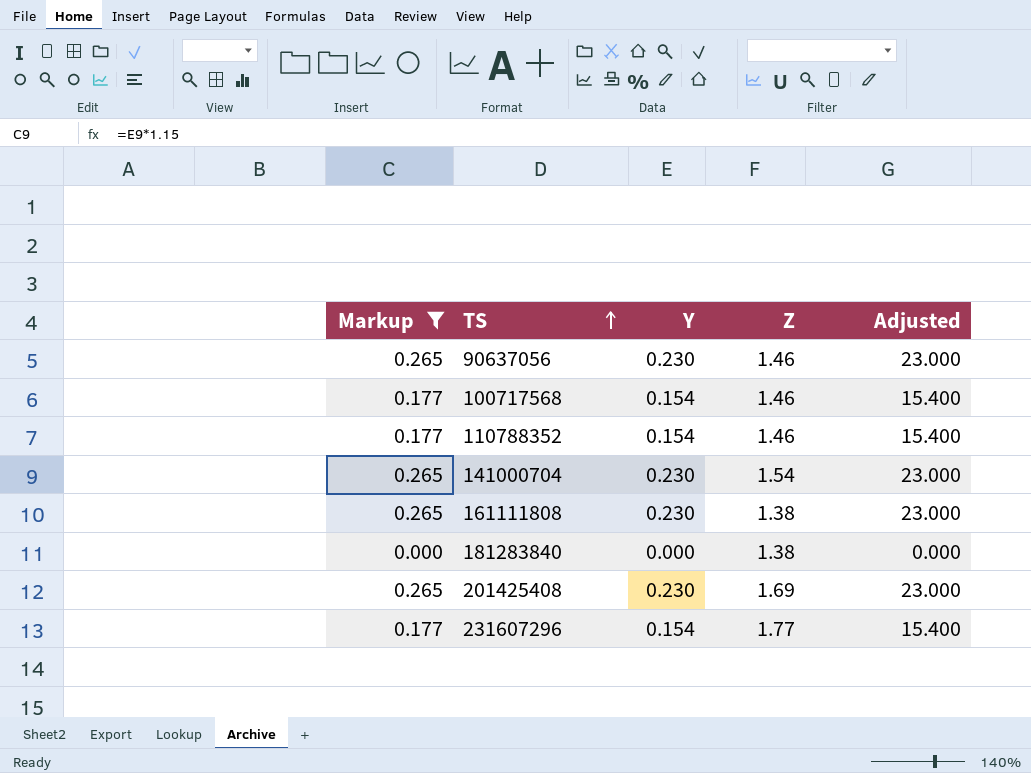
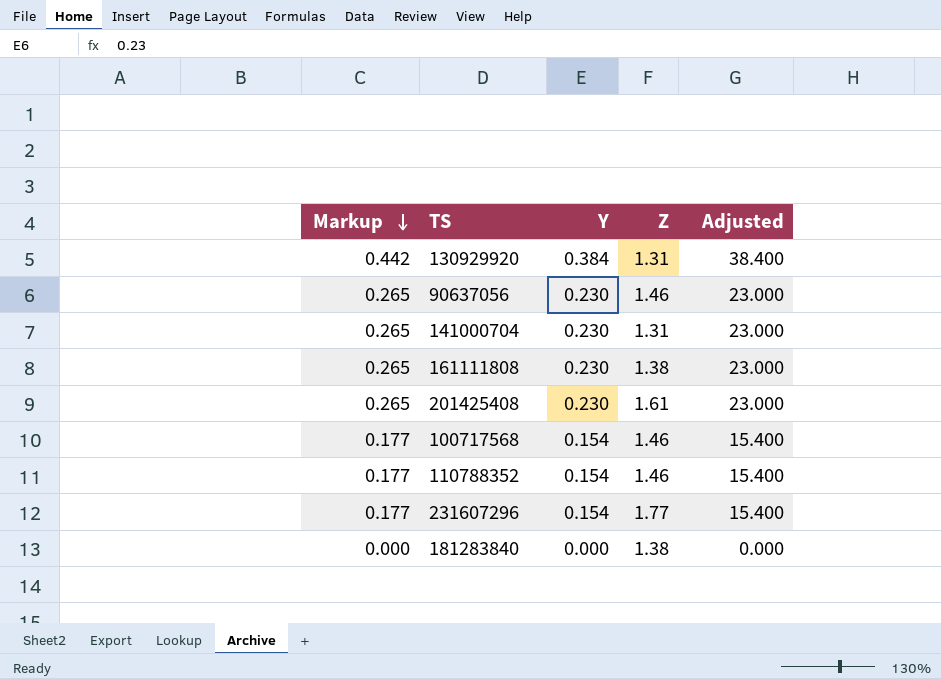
filter: Markup != 0.442 -> none
row order: TS ascending -> Markup descending
141000704 | Z: 1.54 -> 1.31
201425408 | Z: 1.69 -> 1.61

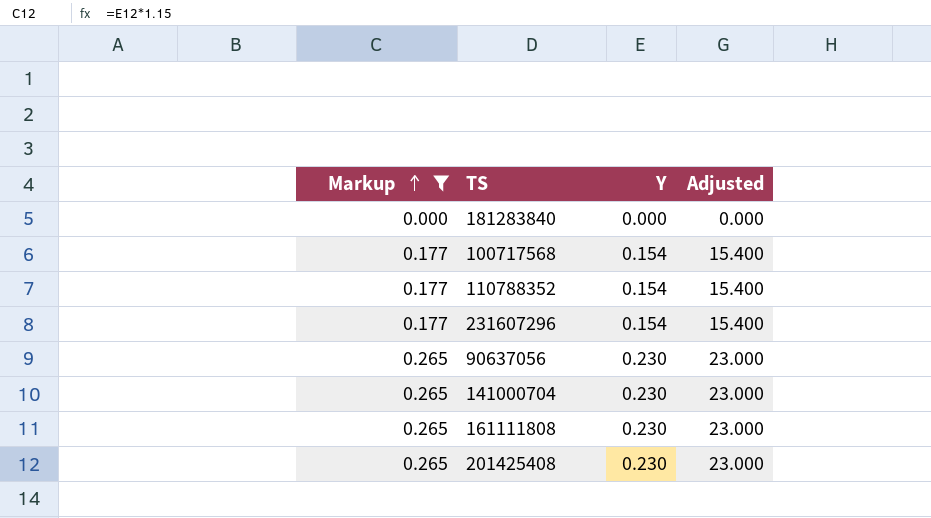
filter: none -> Markup != 0.442
row order: Markup descending -> Markup ascending
column Z | position: 4 -> none

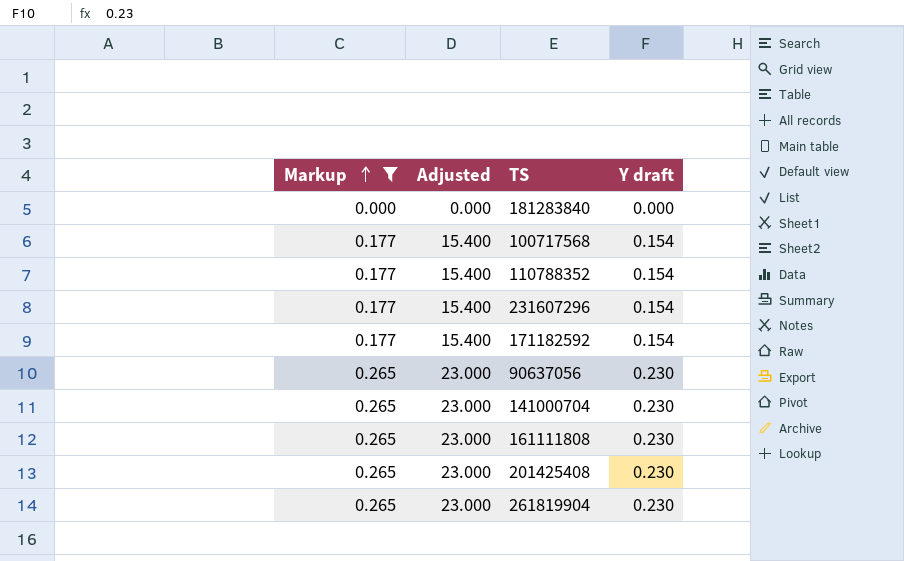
column Adjusted | position: 4 -> 2
column name: Y -> Y draft
row 171182592: none -> 0.177 | 15.400 | 0.154
row 261819904: none -> 0.265 | 23.000 | 0.230

